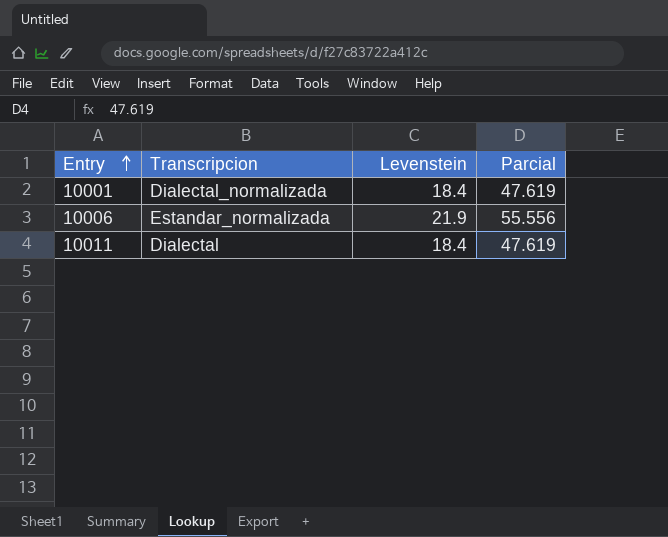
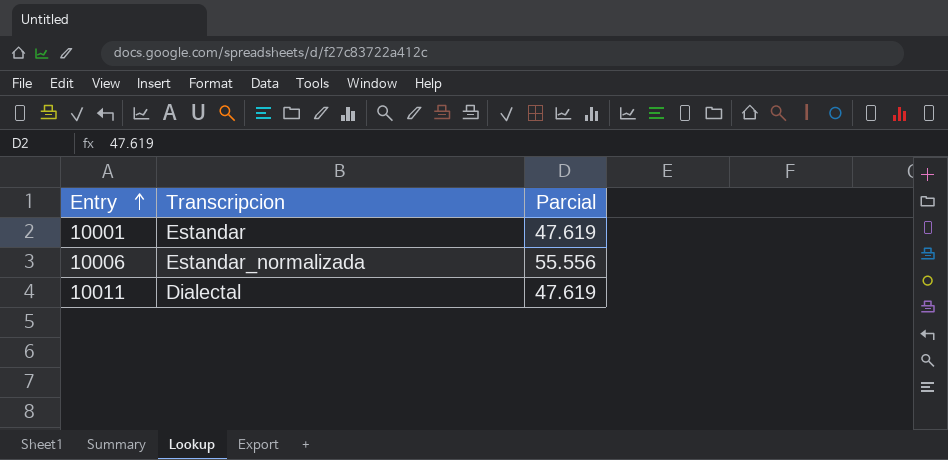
column Levenstein | position: 3 -> none
10001 | Transcripcion: Dialectal_normalizada -> Estandar

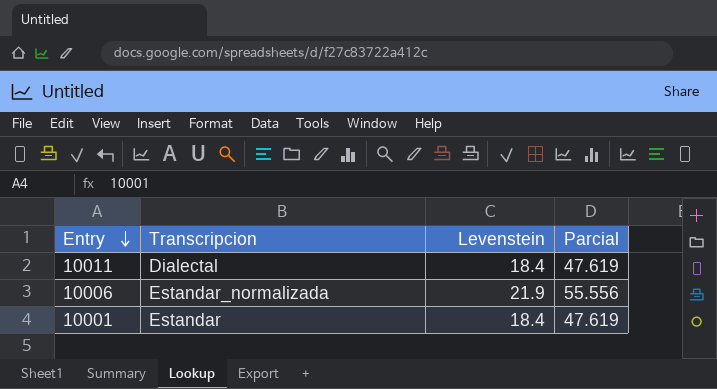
row order: Entry ascending -> Entry descending
column Levenstein | position: none -> 3

